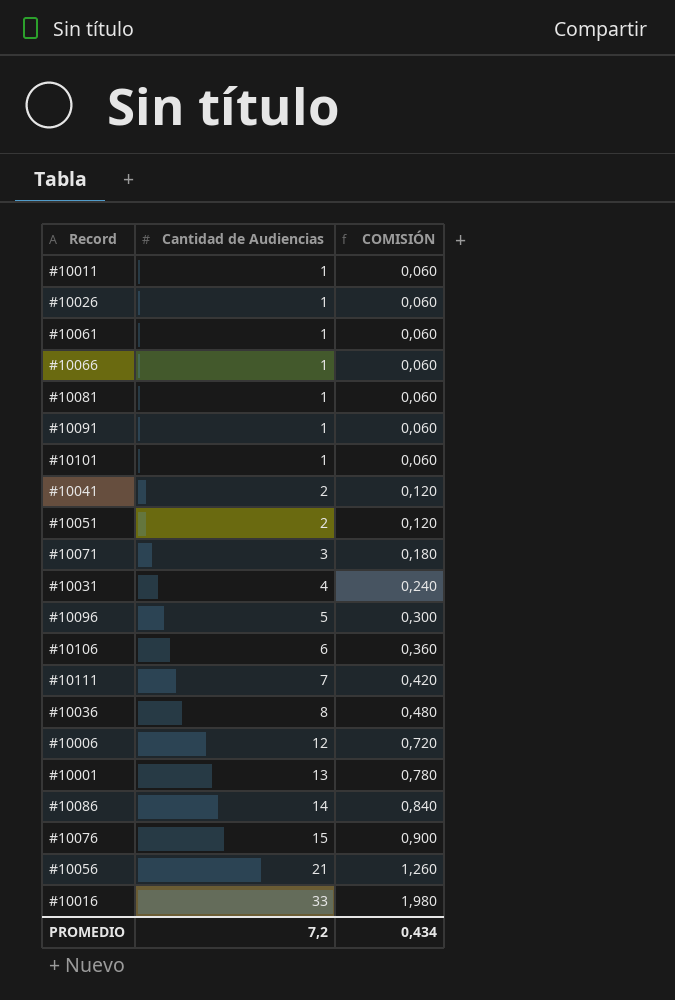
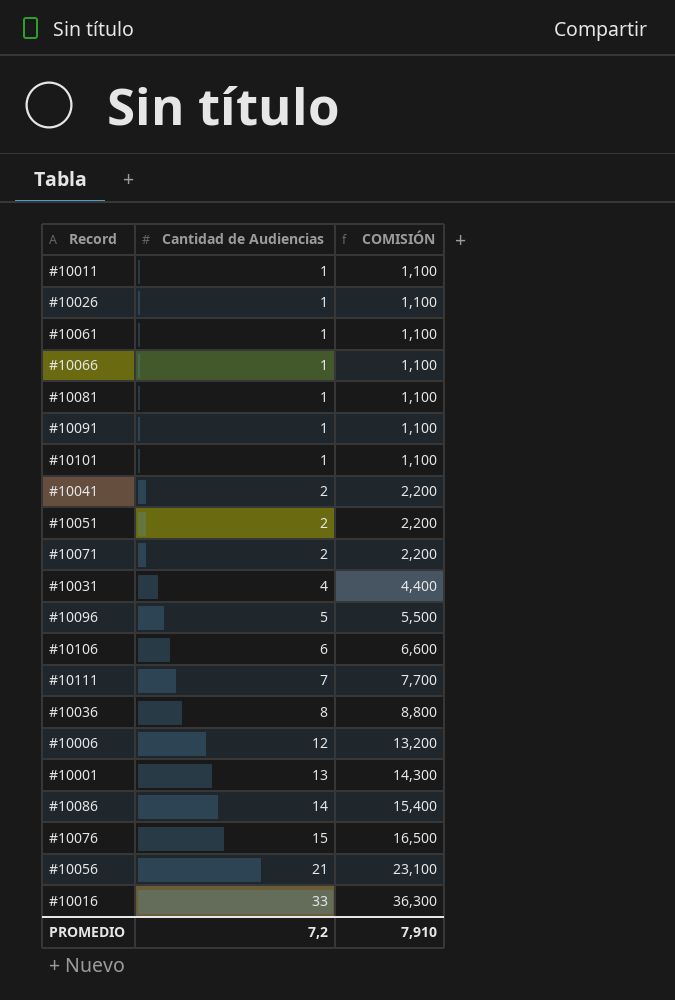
column COMISIÓN | formula: [Cantidad de Audiencias] * 0,06 -> [Cantidad de Audiencias] * 1,1
#10071 | Cantidad de Audiencias: 3 -> 2
PROMEDIO | COMISIÓN: 0,434 -> 7,910

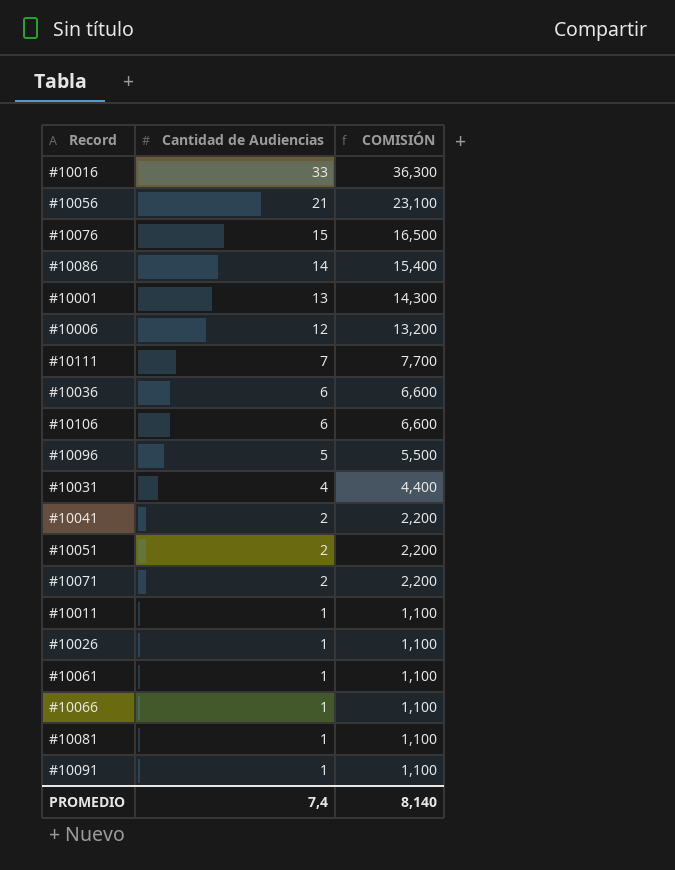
row order: Cantidad de Audiencias ascending -> Cantidad de Audiencias descending
row #10101: 1 | 1,100 -> none
#10036 | Cantidad de Audiencias: 8 -> 6
#10036 | COMISIÓN: 8,800 -> 6,600
PROMEDIO | Cantidad de Audiencias: 7,2 -> 7,4
PROMEDIO | COMISIÓN: 7,910 -> 8,140

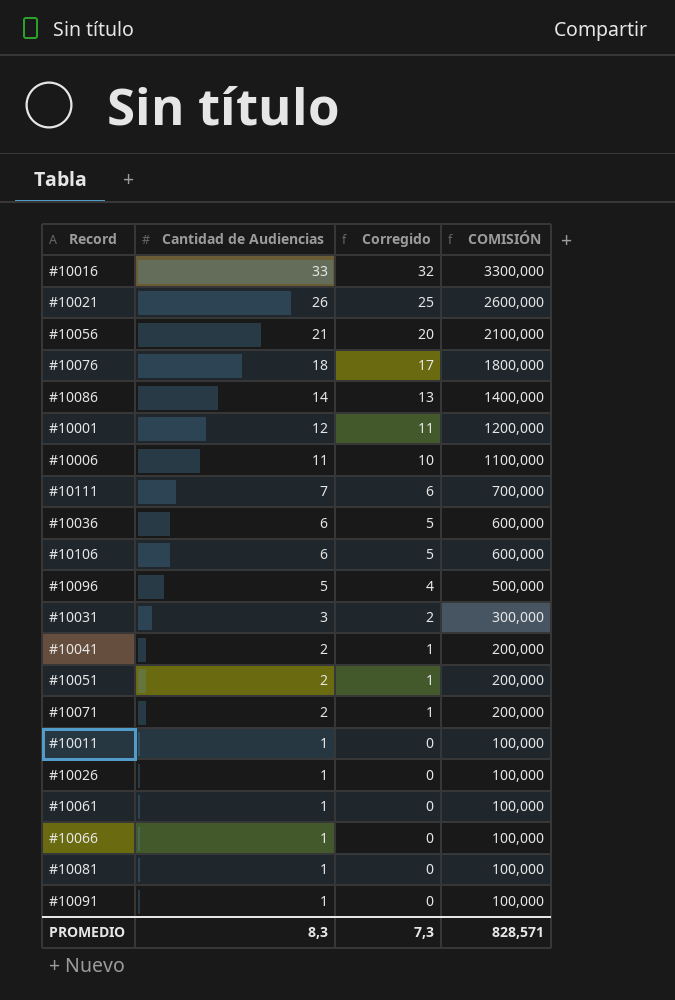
column Corregido | formula: none -> [Cantidad de Audiencias] - 1
column COMISIÓN | formula: [Cantidad de Audiencias] * 1,1 -> [Cantidad de Audiencias] * 100
row #10021: none -> 26 | 25 | 2600,000
#10076 | Cantidad de Audiencias: 15 -> 18
#10001 | Cantidad de Audiencias: 13 -> 12
#10006 | Cantidad de Audiencias: 12 -> 11
#10031 | Cantidad de Audiencias: 4 -> 3
PROMEDIO | Cantidad de Audiencias: 7,4 -> 8,3
PROMEDIO | COMISIÓN: 8,140 -> 828,571

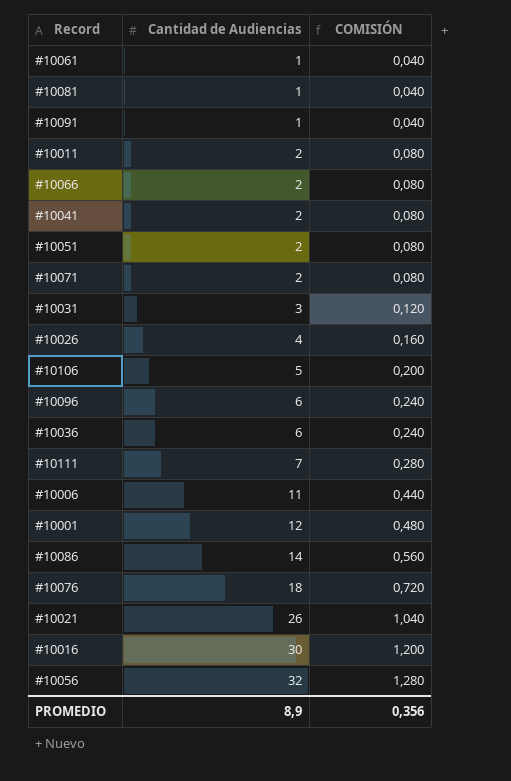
row order: Cantidad de Audiencias descending -> Cantidad de Audiencias ascending
column Corregido | formula: [Cantidad de Audiencias] - 1 -> none
column COMISIÓN | formula: [Cantidad de Audiencias] * 100 -> [Cantidad de Audiencias] * 0,04
#10011 | Cantidad de Audiencias: 1 -> 2
#10066 | Cantidad de Audiencias: 1 -> 2
#10026 | Cantidad de Audiencias: 1 -> 4
#10106 | Cantidad de Audiencias: 6 -> 5
#10096 | Cantidad de Audiencias: 5 -> 6
#10016 | Cantidad de Audiencias: 33 -> 30
#10056 | Cantidad de Audiencias: 21 -> 32
PROMEDIO | Cantidad de Audiencias: 8,3 -> 8,9
PROMEDIO | COMISIÓN: 828,571 -> 0,356

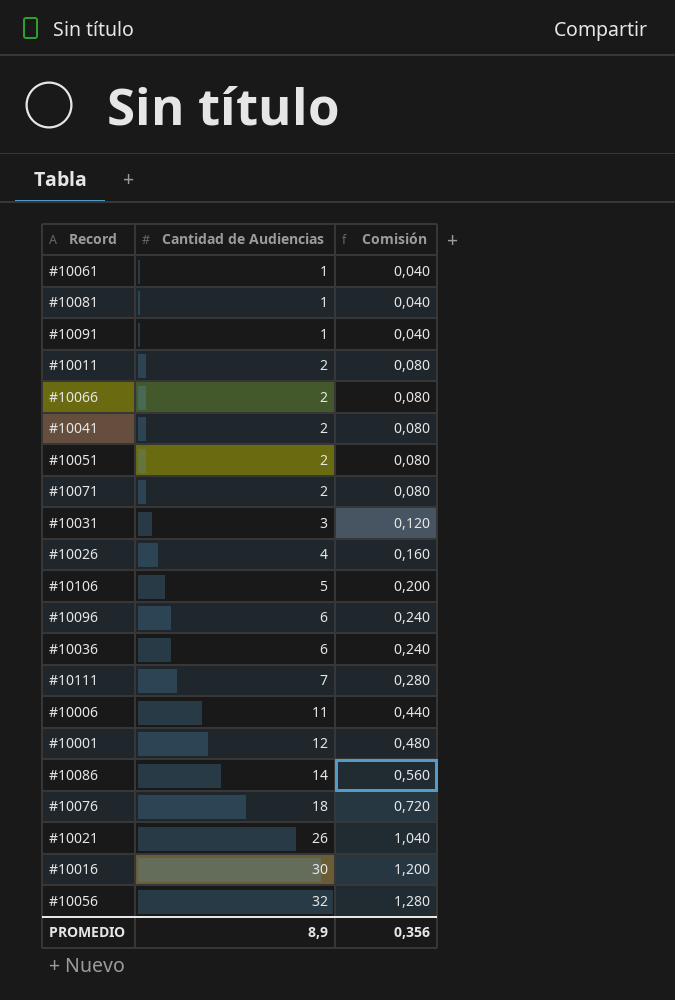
column name: COMISIÓN -> Comisión

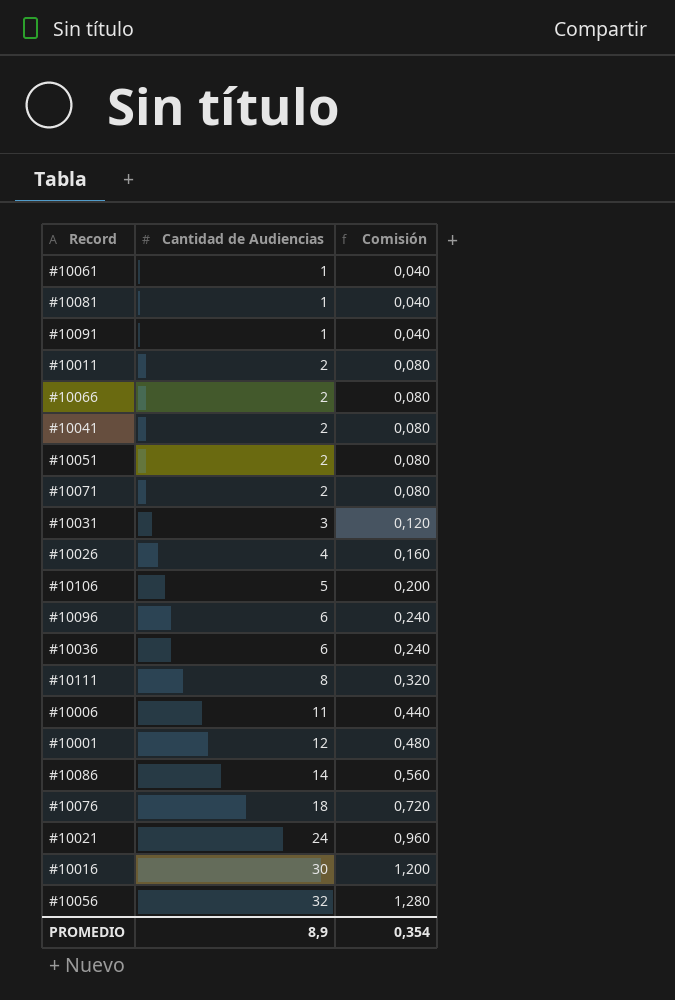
#10111 | Cantidad de Audiencias: 7 -> 8
#10111 | Comisión: 0,280 -> 0,320
#10021 | Cantidad de Audiencias: 26 -> 24
#10021 | Comisión: 1,040 -> 0,960
PROMEDIO | Comisión: 0,356 -> 0,354

